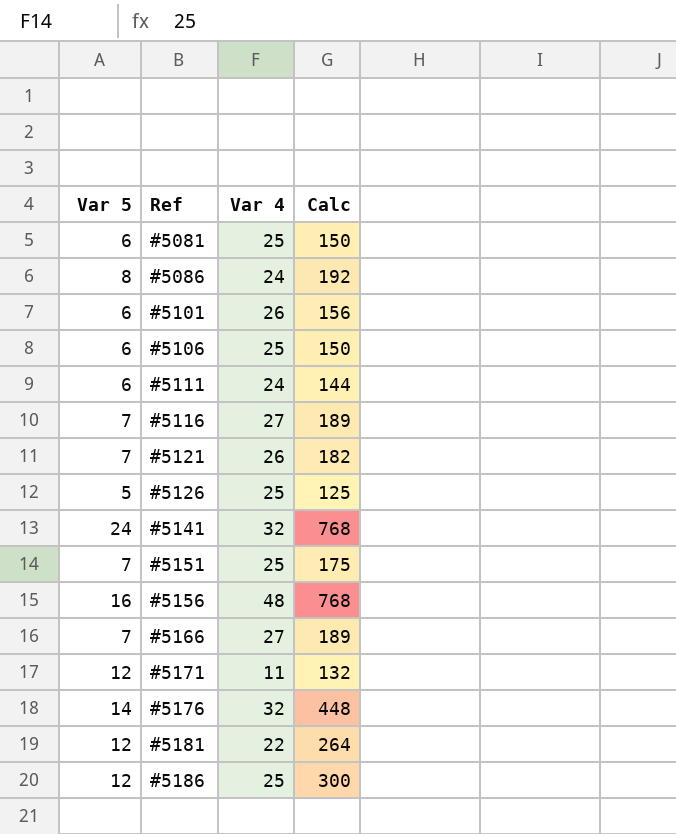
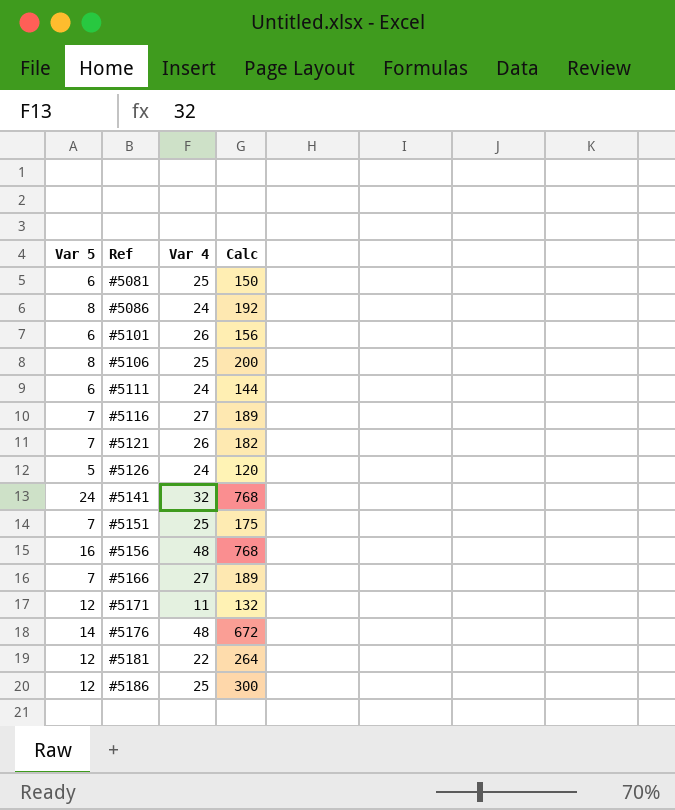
#5106 | Var 5: 6 -> 8
#5106 | Calc: 150 -> 200
#5126 | Var 4: 25 -> 24
#5126 | Calc: 125 -> 120
#5176 | Var 4: 32 -> 48
#5176 | Calc: 448 -> 672

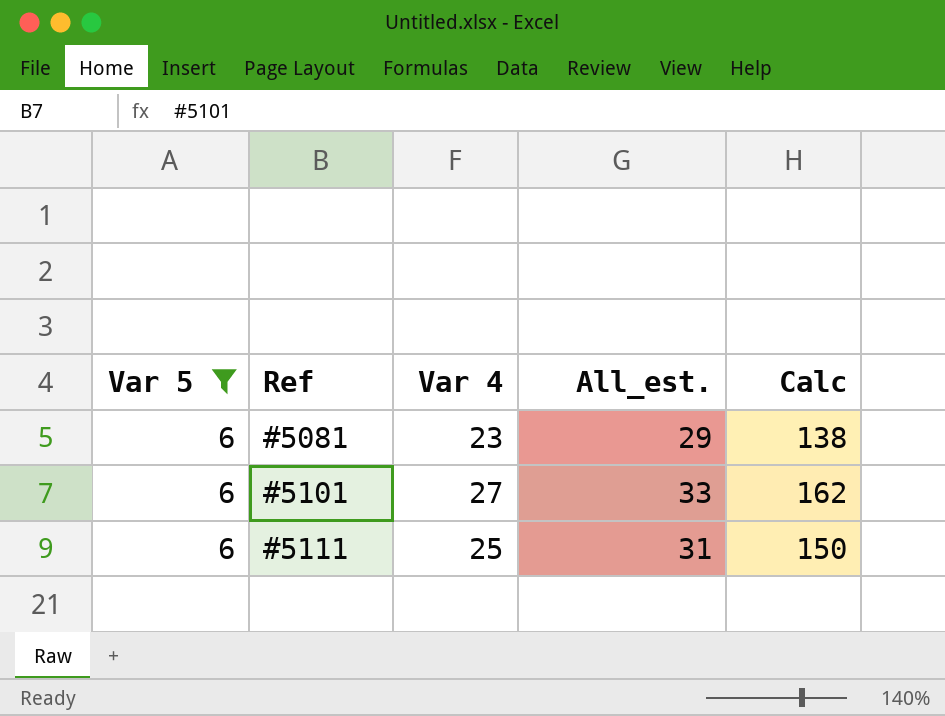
filter: none -> Var 5 = 6
column All_est. | formula: none -> [Var 5] + [Var 4]
#5081 | Var 4: 25 -> 23
#5081 | Calc: 150 -> 138
#5101 | Var 4: 26 -> 27
#5101 | Calc: 156 -> 162
#5111 | Var 4: 24 -> 25
#5111 | Calc: 144 -> 150

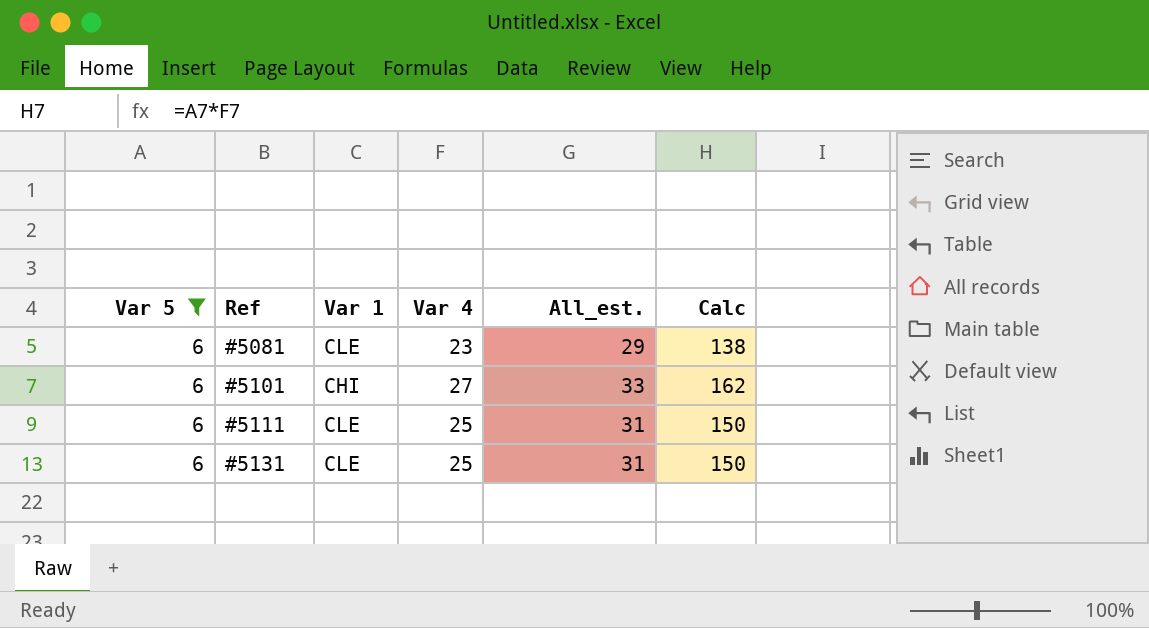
column Var 1 | position: none -> 3
row #5131: none -> 6 | CLE | 25 | 31 | 150

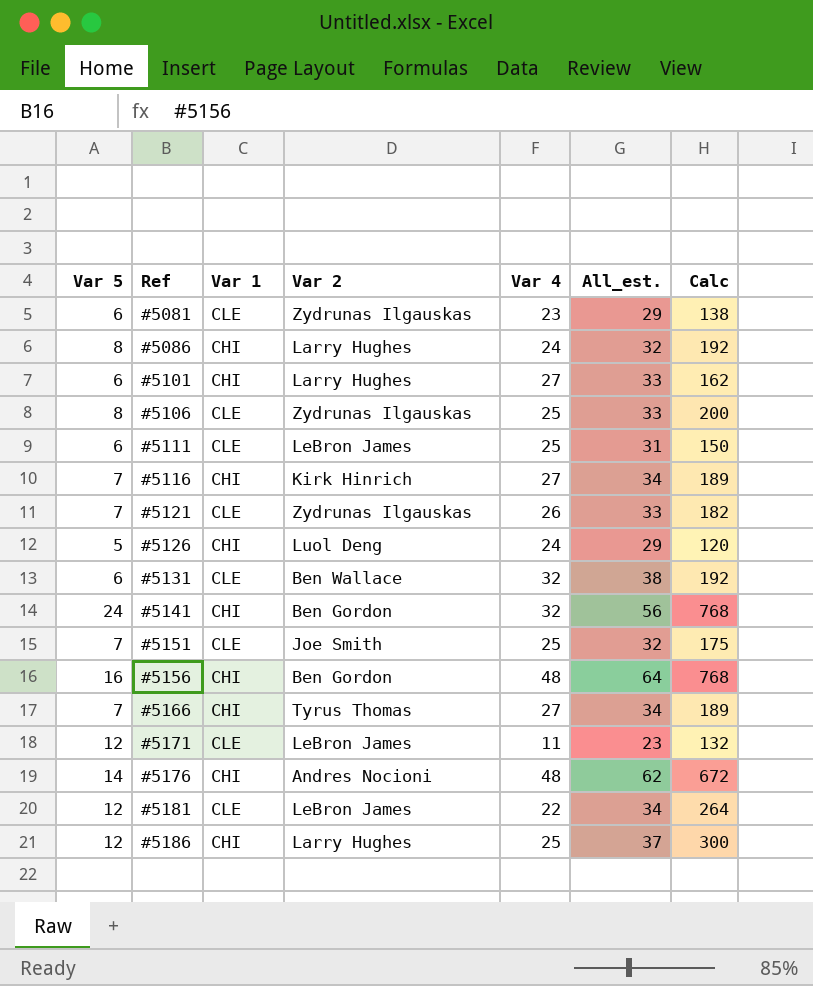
filter: Var 5 = 6 -> none
column Var 2 | position: none -> 4
#5131 | Var 4: 25 -> 32
#5131 | All_est.: 31 -> 38
#5131 | Calc: 150 -> 192

